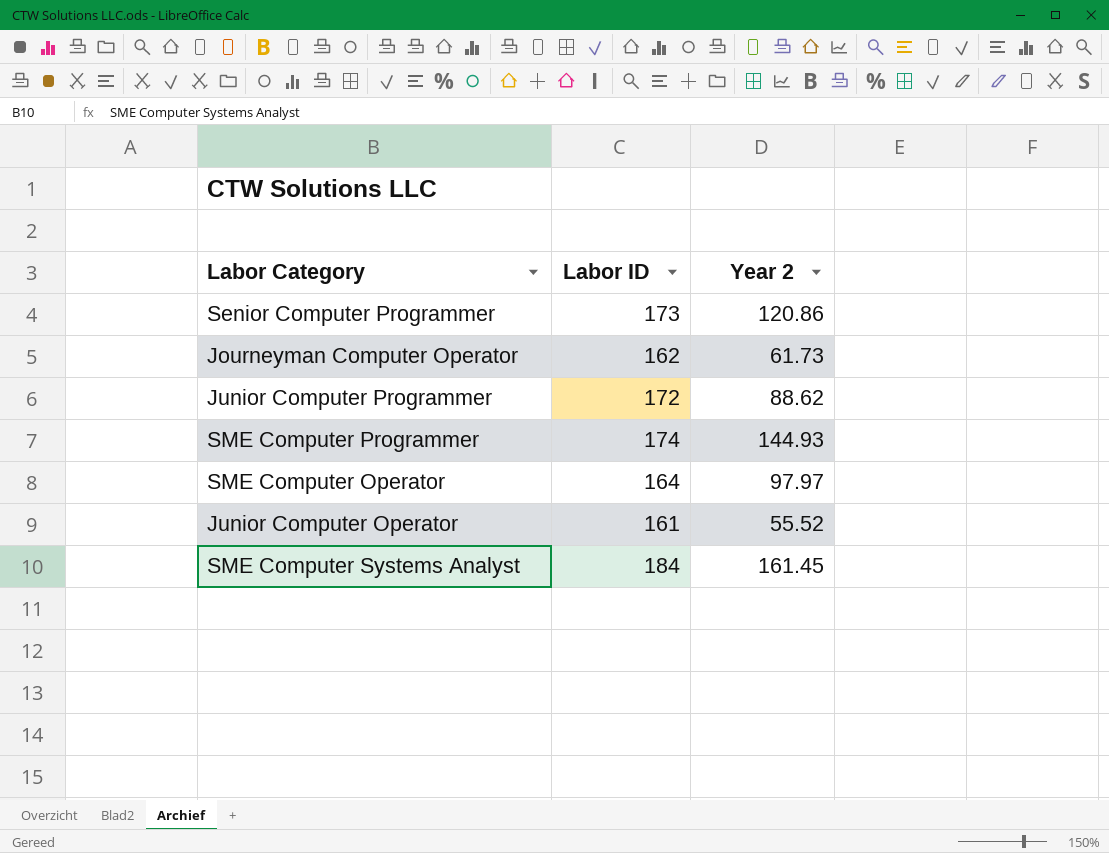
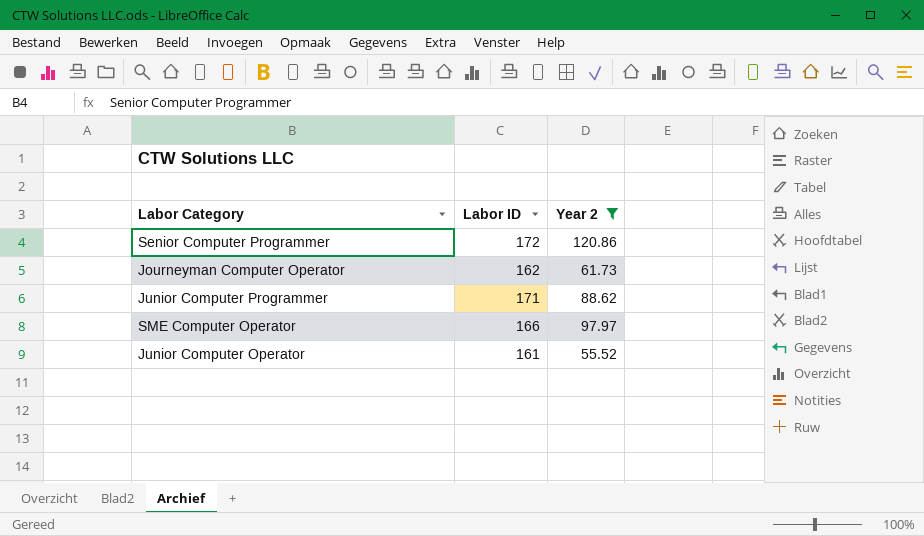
filter: none -> Year 2 <= 120.86
Senior Computer Programmer | Labor ID: 173 -> 172
Junior Computer Programmer | Labor ID: 172 -> 171
SME Computer Operator | Labor ID: 164 -> 166

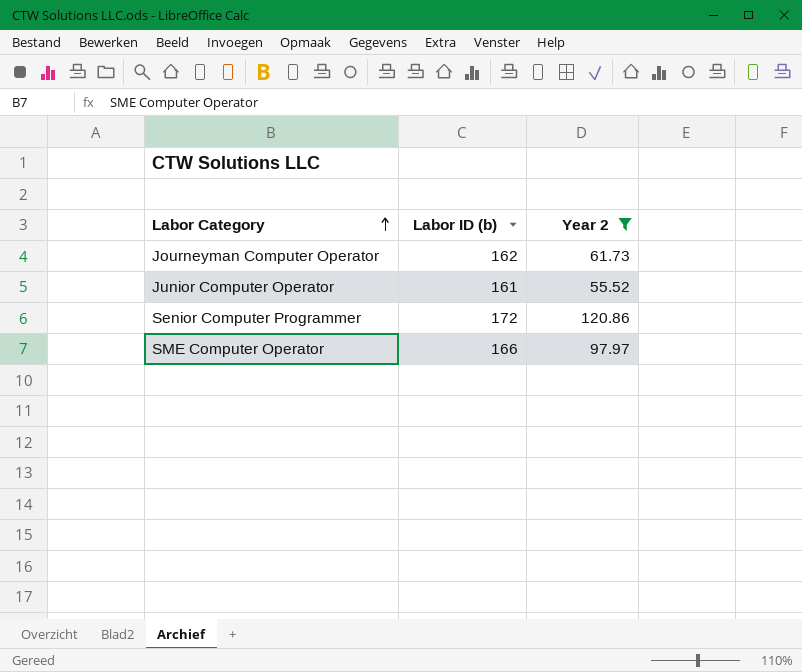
row order: none -> Labor Category ascending
column name: Labor ID -> Labor ID (b)
row Junior Computer Programmer: 171 | 88.62 -> none

